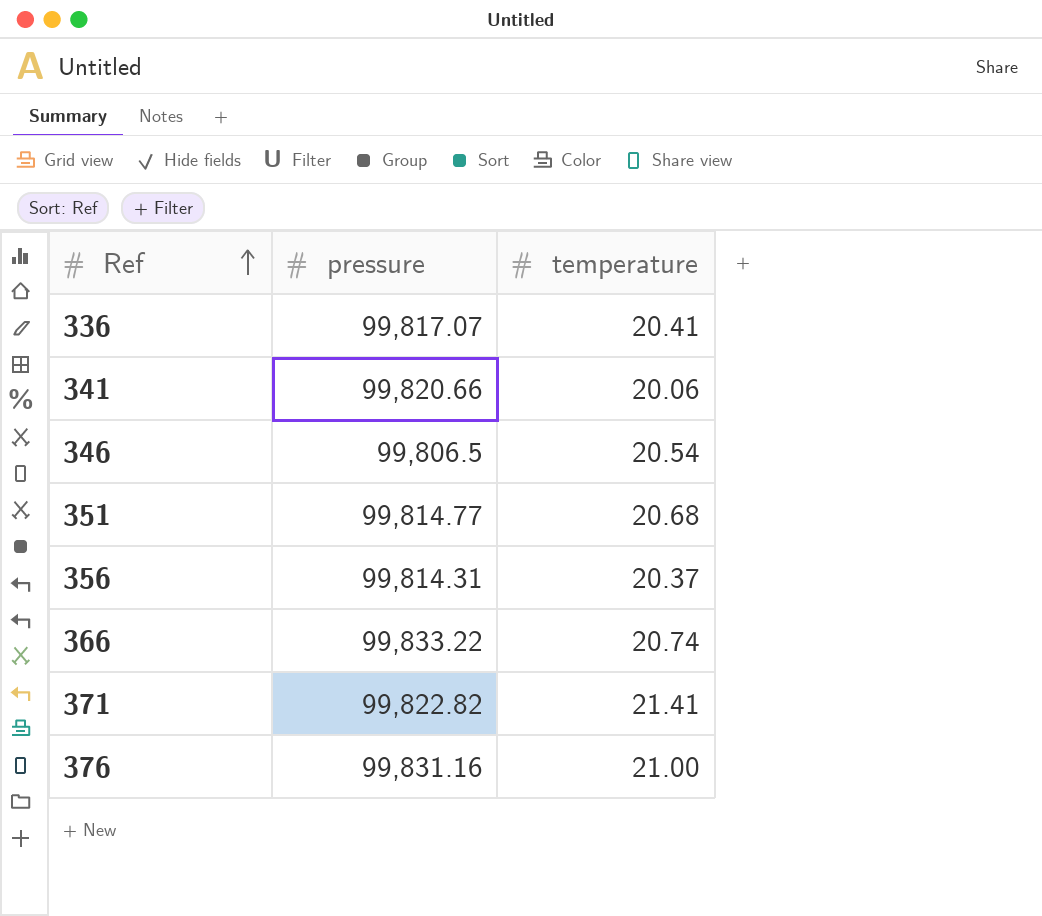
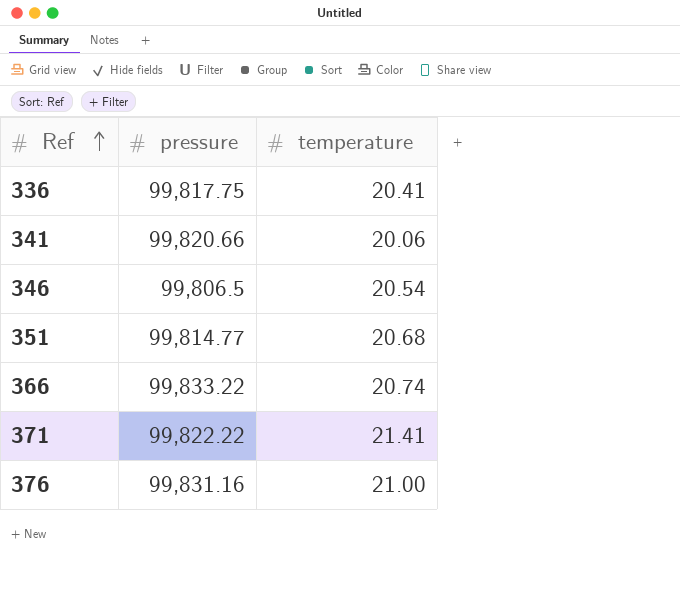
row 356: 99,814.31 | 20.37 -> none
336 | pressure: 99,817.07 -> 99,817.75
371 | pressure: 99,822.82 -> 99,822.22

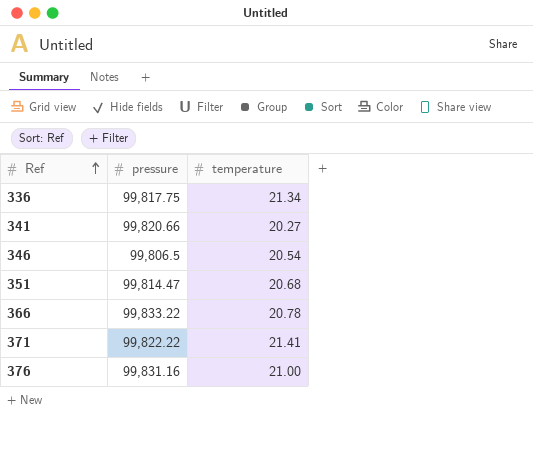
336 | temperature: 20.41 -> 21.34
341 | temperature: 20.06 -> 20.27
351 | pressure: 99,814.77 -> 99,814.47
366 | temperature: 20.74 -> 20.78

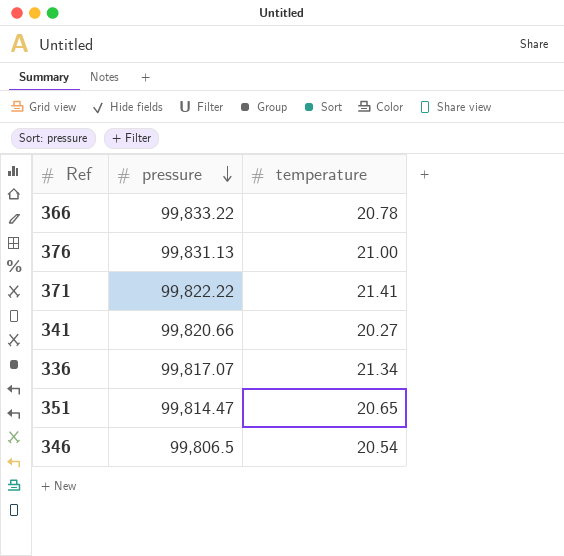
row order: Ref ascending -> pressure descending
376 | pressure: 99,831.16 -> 99,831.13
336 | pressure: 99,817.75 -> 99,817.07
351 | temperature: 20.68 -> 20.65

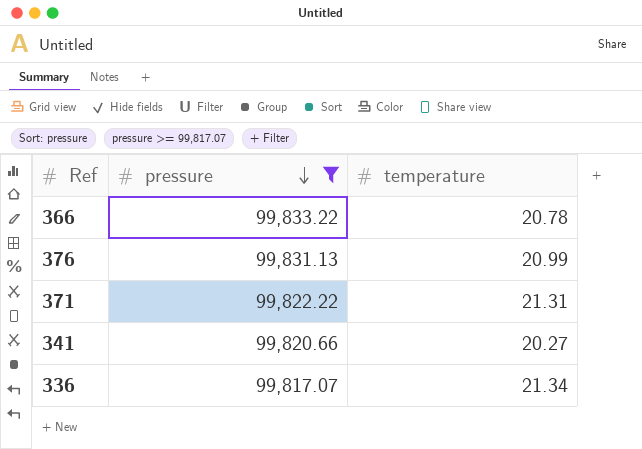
filter: none -> pressure >= 99,817.07
376 | temperature: 21.00 -> 20.99
371 | temperature: 21.41 -> 21.31

